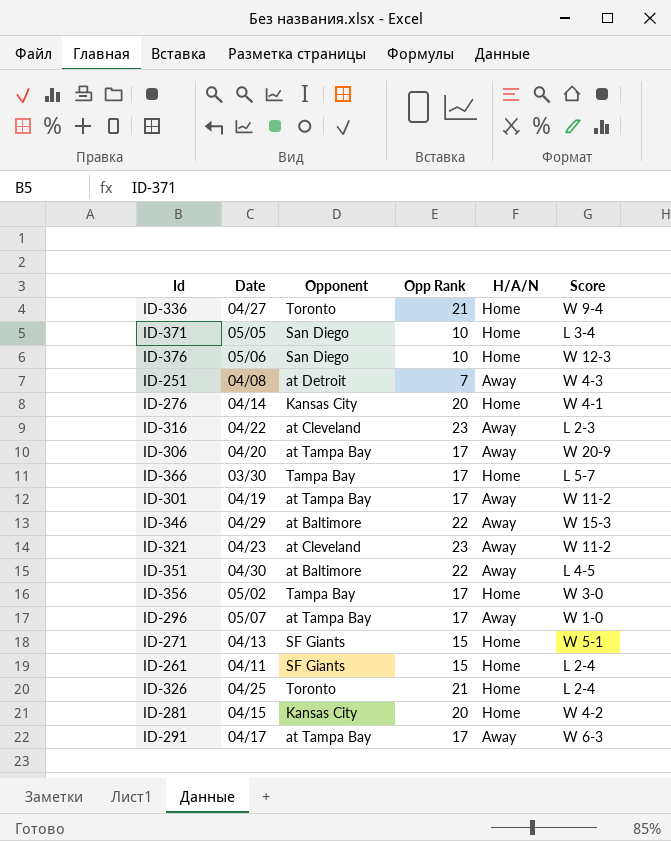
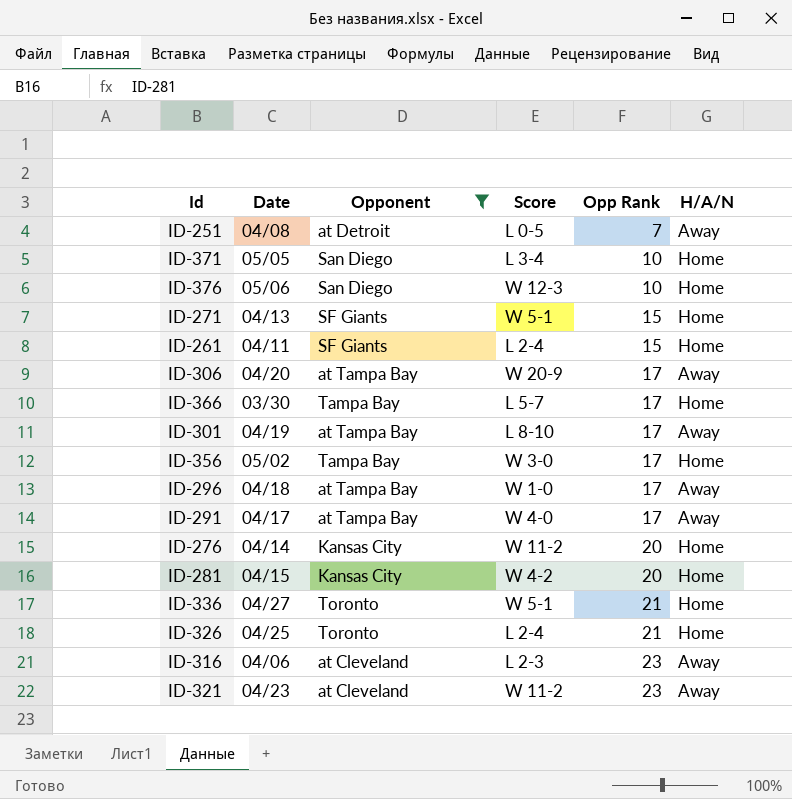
filter: none -> Opponent != at Baltimore
row order: none -> Opp Rank ascending
column Score | position: 6 -> 4
ID-251 | Score: W 4-3 -> L 0-5
ID-301 | Score: W 11-2 -> L 8-10
ID-296 | Date: 05/07 -> 04/18
ID-291 | Score: W 6-3 -> W 4-0
ID-276 | Score: W 4-1 -> W 11-2
ID-336 | Score: W 9-4 -> W 5-1
ID-316 | Date: 04/22 -> 04/06

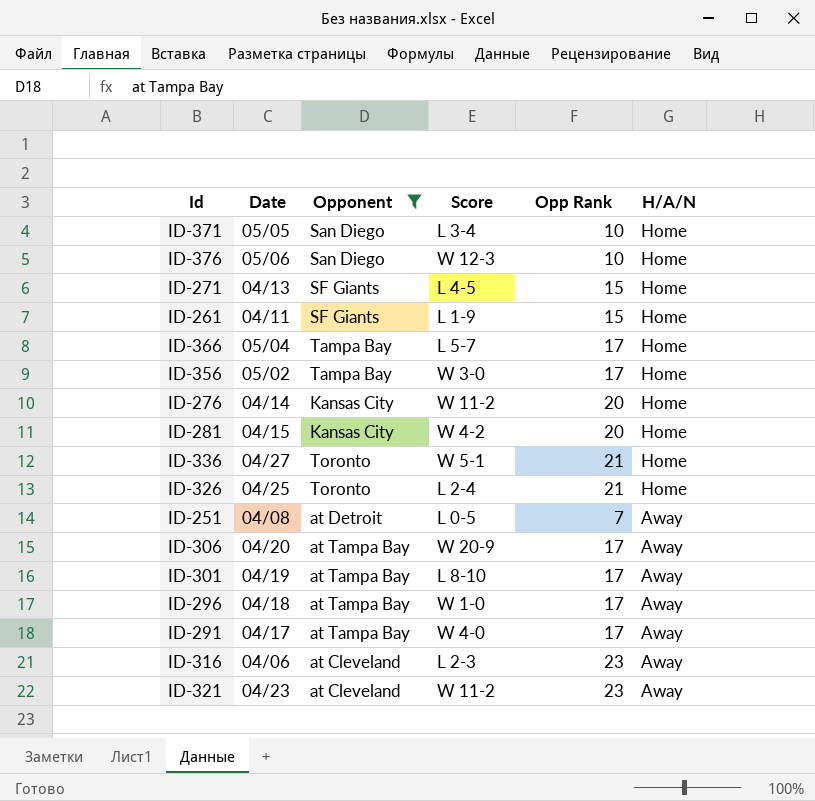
row order: Opp Rank ascending -> H/A/N descending
ID-271 | Score: W 5-1 -> L 4-5
ID-261 | Score: L 2-4 -> L 1-9
ID-366 | Date: 03/30 -> 05/04

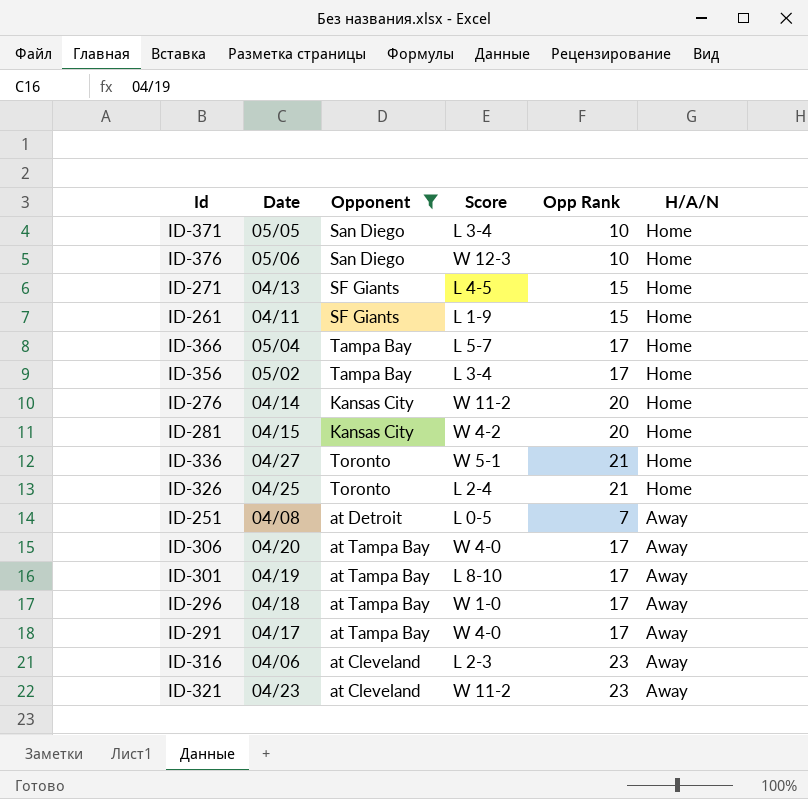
ID-356 | Score: W 3-0 -> L 3-4
ID-306 | Score: W 20-9 -> W 4-0

